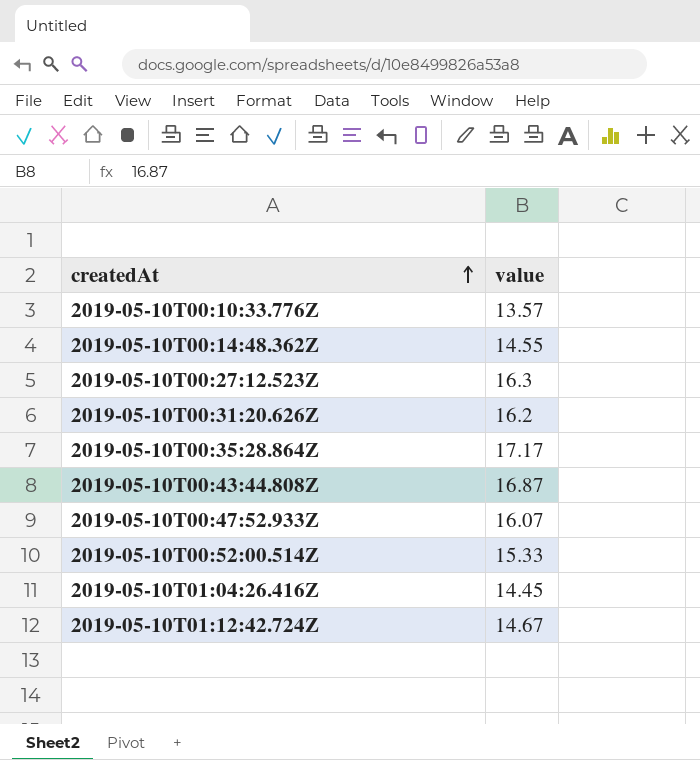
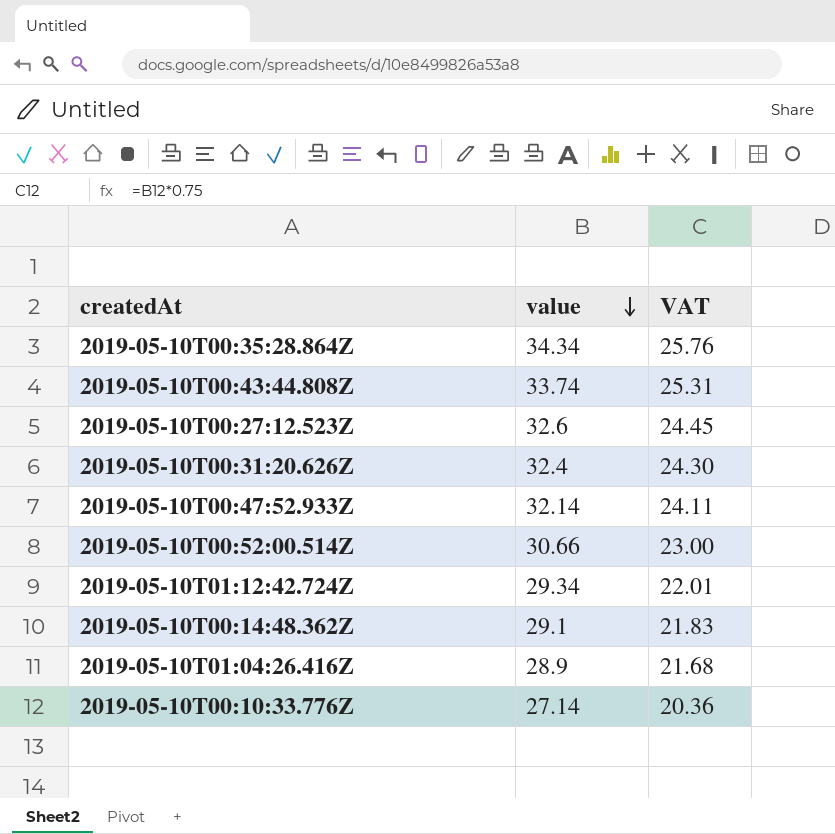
row order: createdAt ascending -> value descending
column VAT | formula: none -> [value] * 0.75
2019-05-10T00:35:28.864Z | value: 17.17 -> 34.34
2019-05-10T00:43:44.808Z | value: 16.87 -> 33.74
2019-05-10T00:27:12.523Z | value: 16.3 -> 32.6
2019-05-10T00:31:20.626Z | value: 16.2 -> 32.4
2019-05-10T00:47:52.933Z | value: 16.07 -> 32.14
2019-05-10T00:52:00.514Z | value: 15.33 -> 30.66
2019-05-10T01:12:42.724Z | value: 14.67 -> 29.34
2019-05-10T00:14:48.362Z | value: 14.55 -> 29.1
2019-05-10T01:04:26.416Z | value: 14.45 -> 28.9
2019-05-10T00:10:33.776Z | value: 13.57 -> 27.14

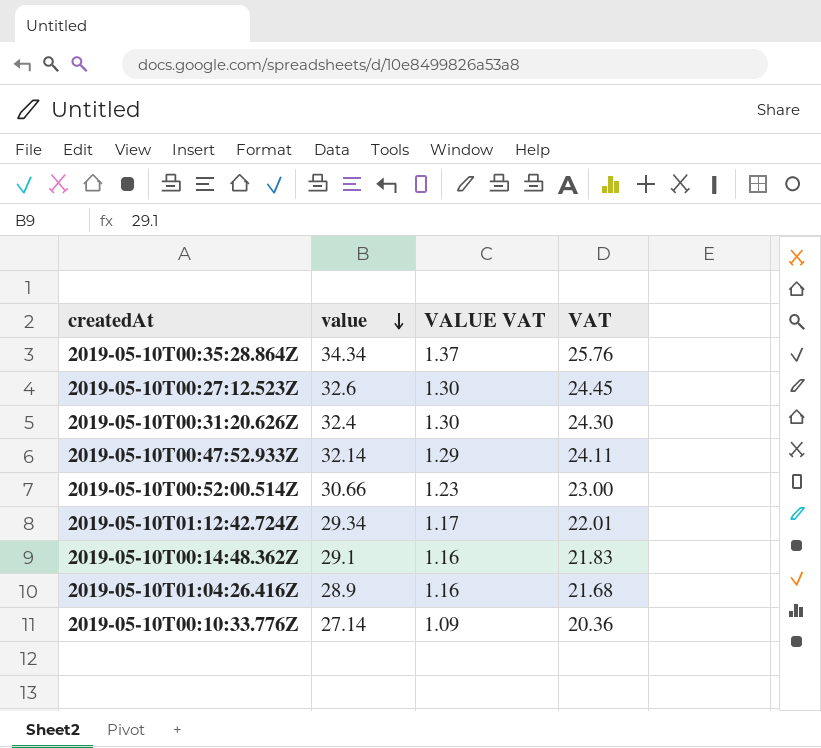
column VALUE VAT | formula: none -> [value] * 0.04
row 2019-05-10T00:43:44.808Z: 33.74 | 25.31 -> none

